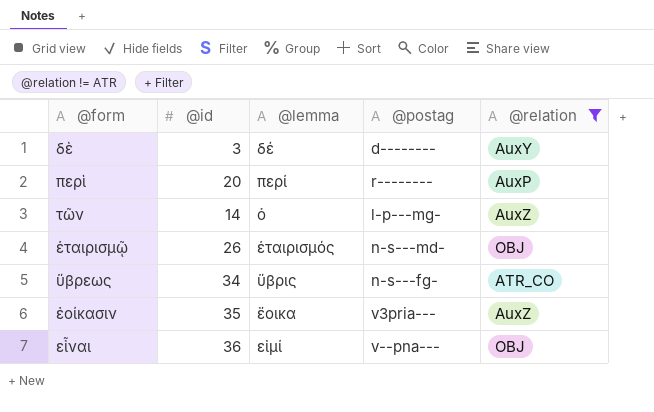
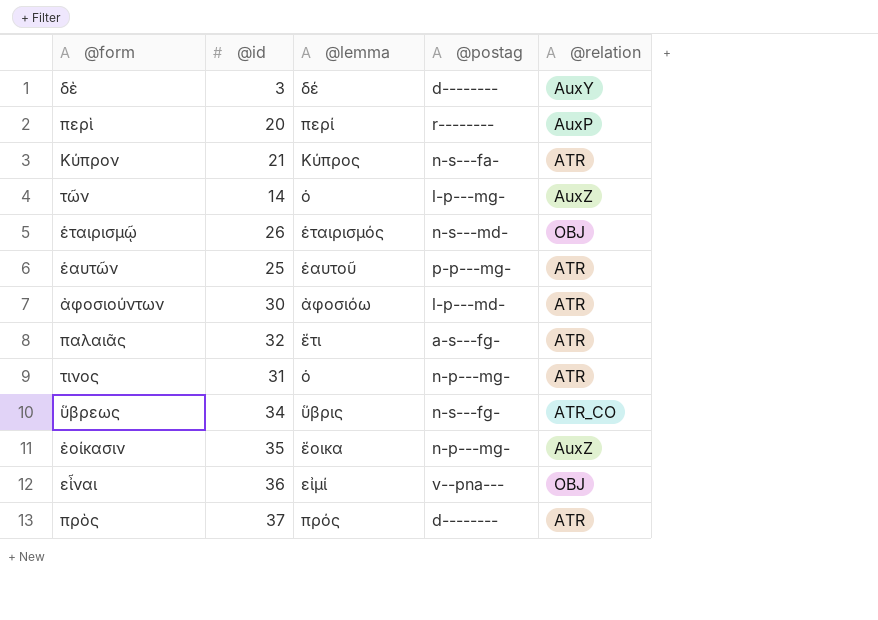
filter: @relation != ATR -> none
ἐοίκασιν | @postag: v3pria--- -> n-p---mg-

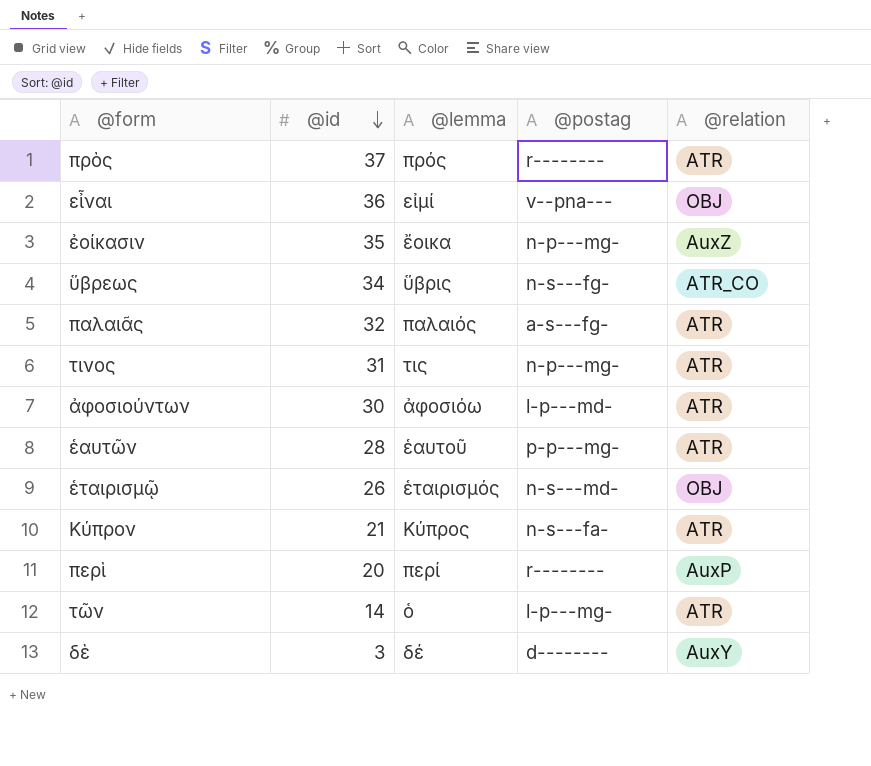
row order: none -> @id descending
πρὸς | @postag: d-------- -> r--------
παλαιᾶς | @lemma: ἔτι -> παλαιός
τινος | @lemma: ὁ -> τις
ἑαυτῶν | @id: 25 -> 28
τῶν | @relation: AuxZ -> ATR

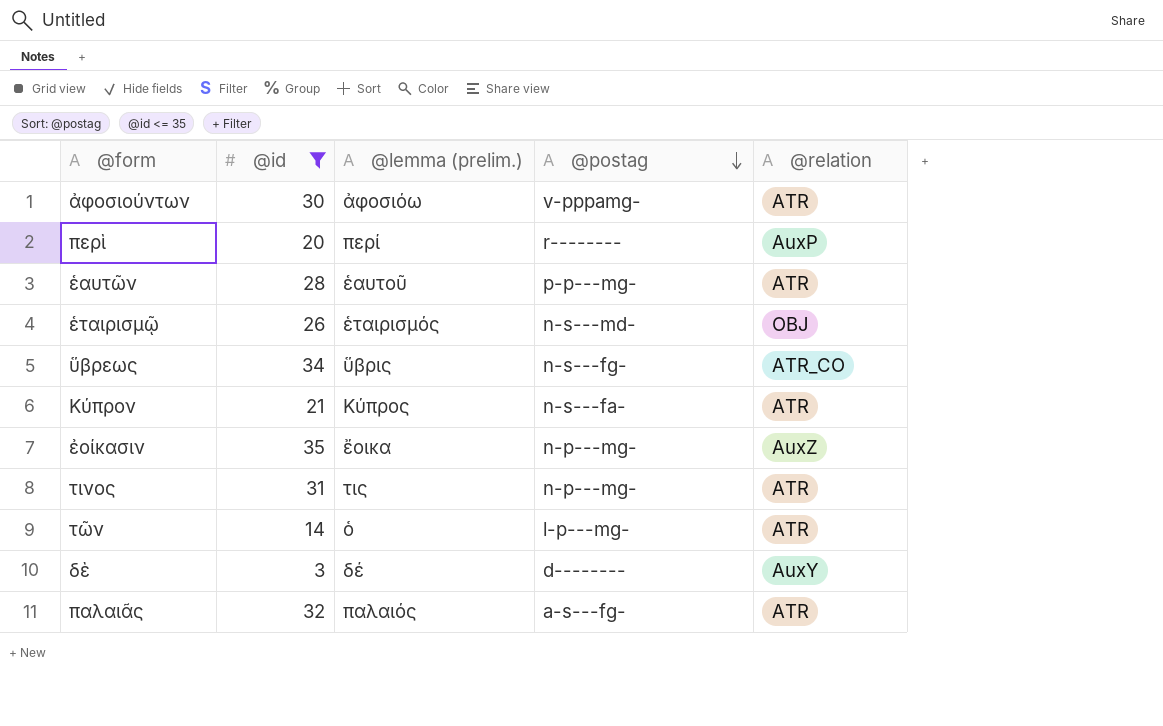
filter: none -> @id <= 35
row order: @id descending -> @postag descending
column name: @lemma -> @lemma (prelim.)
ἀφοσιούντων | @postag: l-p---md- -> v-pppamg-

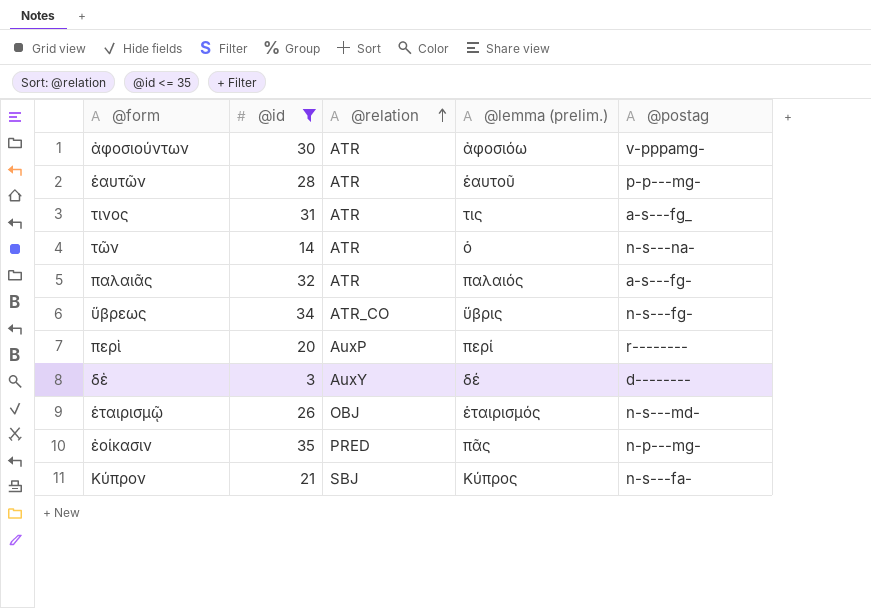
row order: @postag descending -> @relation ascending
column @relation | position: 5 -> 3
τινος | @postag: n-p---mg- -> a-s---fg_
τῶν | @postag: l-p---mg- -> n-s---na-
ἐοίκασιν | @relation: AuxZ -> PRED
ἐοίκασιν | @lemma (prelim.): ἔοικα -> πᾶς
Κύπρον | @relation: ATR -> SBJ

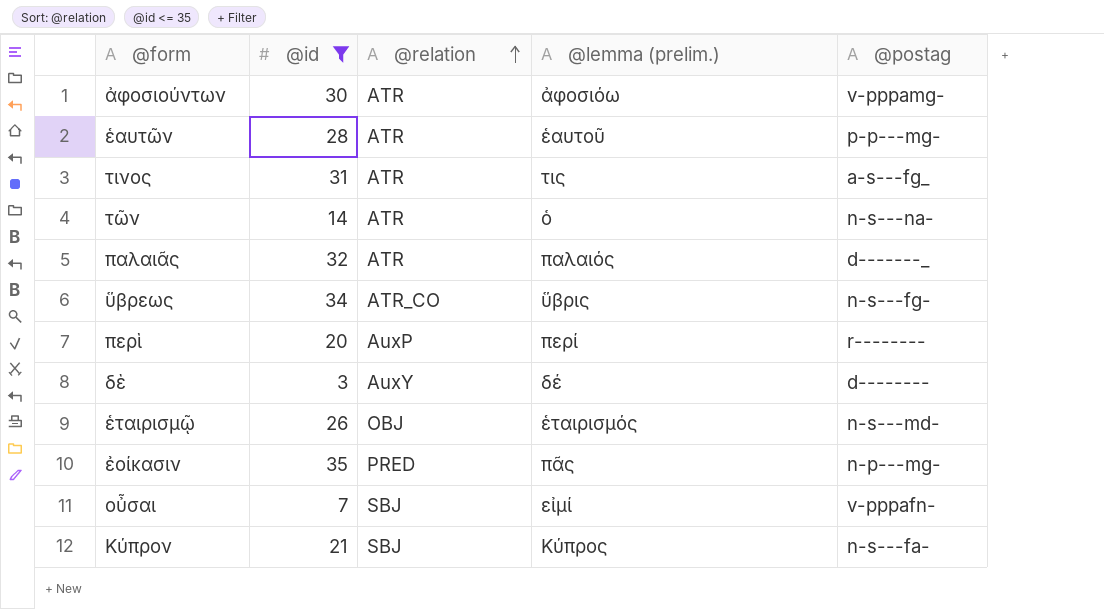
παλαιᾶς | @postag: a-s---fg- -> d-------_
row οὖσαι: none -> 7 | SBJ | εἰμί | v-pppafn-

